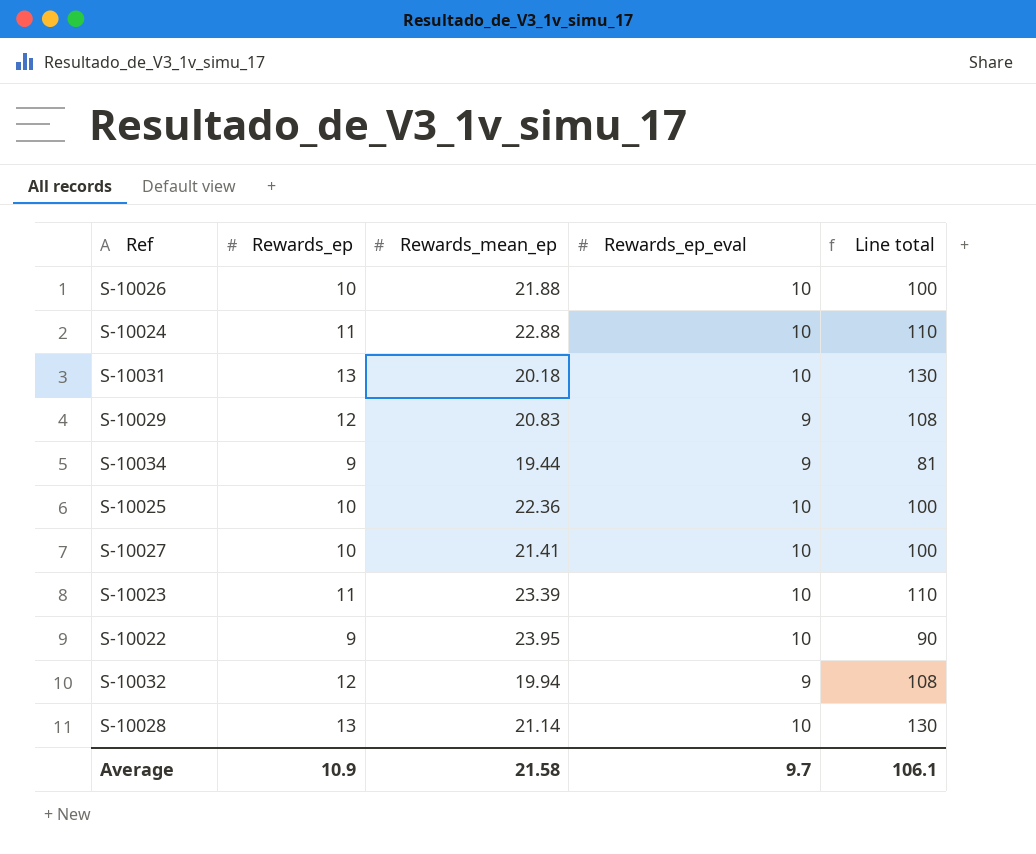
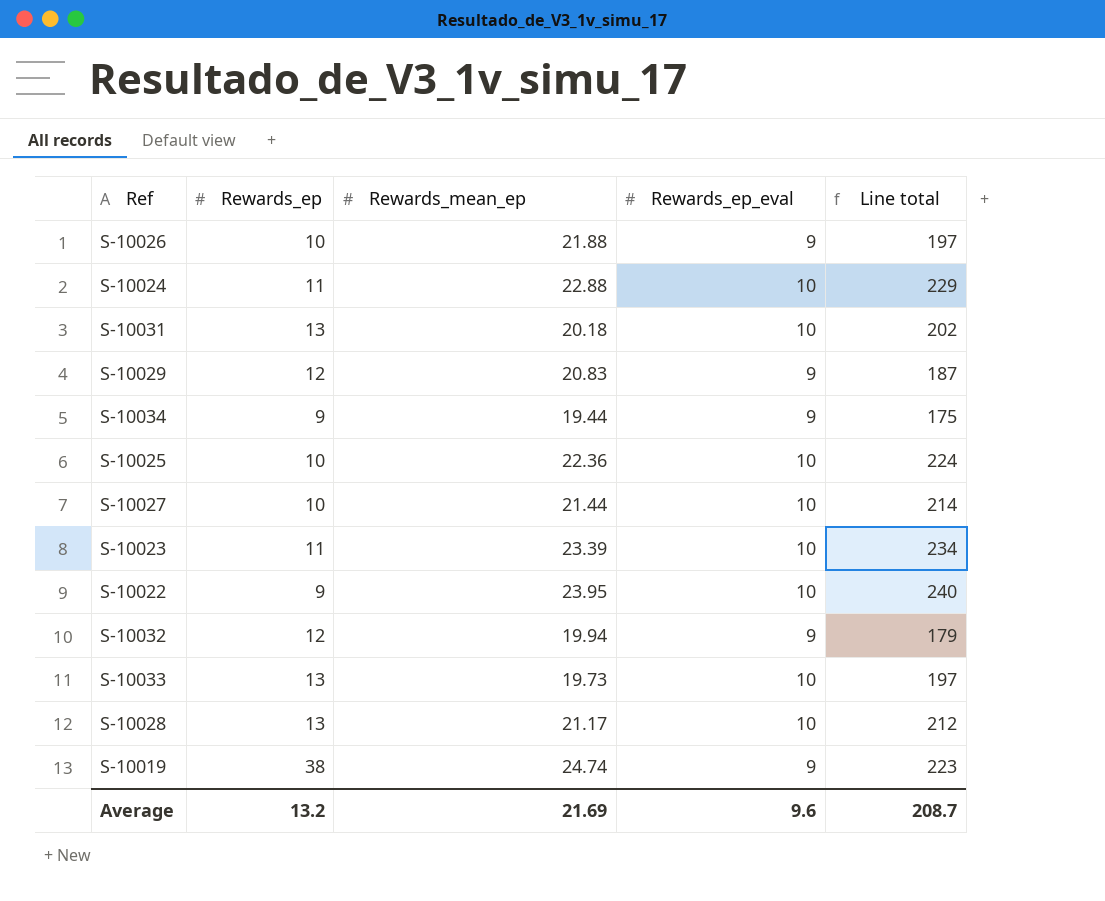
column Line total | formula: [Rewards_ep] * [Rewards_ep_eval] -> [Rewards_mean_ep] * [Rewards_ep_eval]
S-10026 | Rewards_ep_eval: 10 -> 9
S-10027 | Rewards_mean_ep: 21.41 -> 21.44
row S-10033: none -> 13 | 19.73 | 10 | 197
S-10028 | Rewards_mean_ep: 21.14 -> 21.17
row S-10019: none -> 38 | 24.74 | 9 | 223
Average | Rewards_ep: 10.9 -> 13.2
Average | Rewards_mean_ep: 21.58 -> 21.69
Average | Rewards_ep_eval: 9.7 -> 9.6
Average | Line total: 106.1 -> 208.7

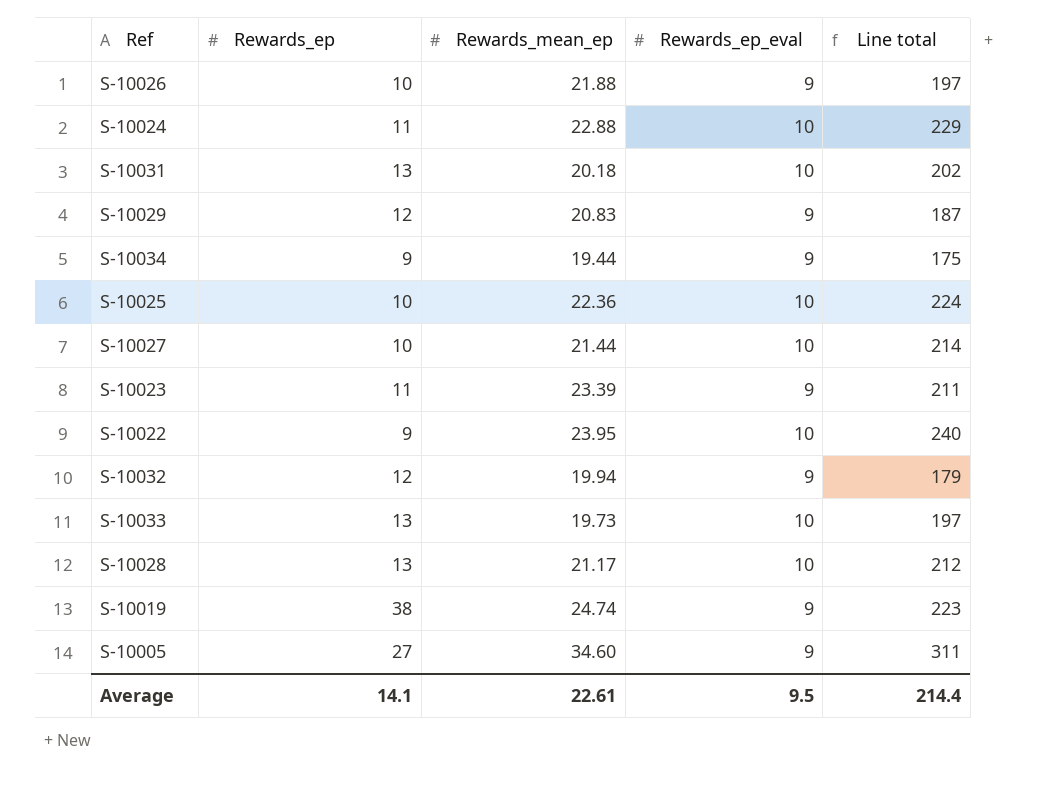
S-10023 | Rewards_ep_eval: 10 -> 9
S-10023 | Line total: 234 -> 211
row S-10005: none -> 27 | 34.60 | 9 | 311
Average | Rewards_ep: 13.2 -> 14.1
Average | Rewards_mean_ep: 21.69 -> 22.61
Average | Rewards_ep_eval: 9.6 -> 9.5
Average | Line total: 208.7 -> 214.4

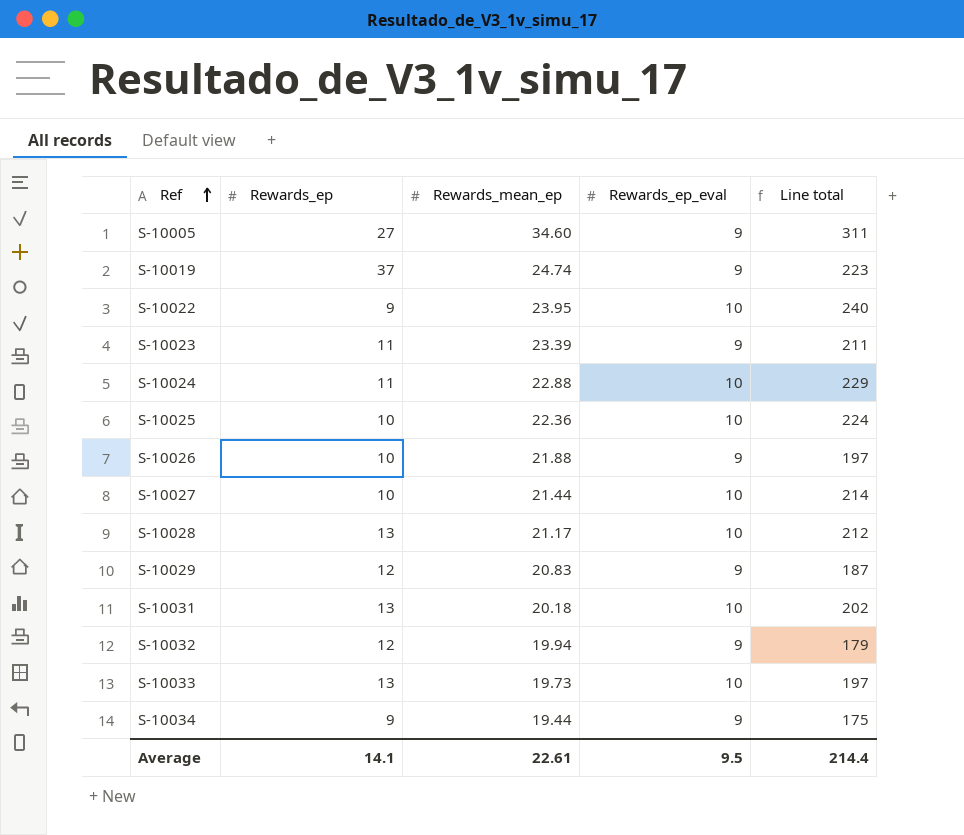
row order: none -> Ref ascending
S-10019 | Rewards_ep: 38 -> 37

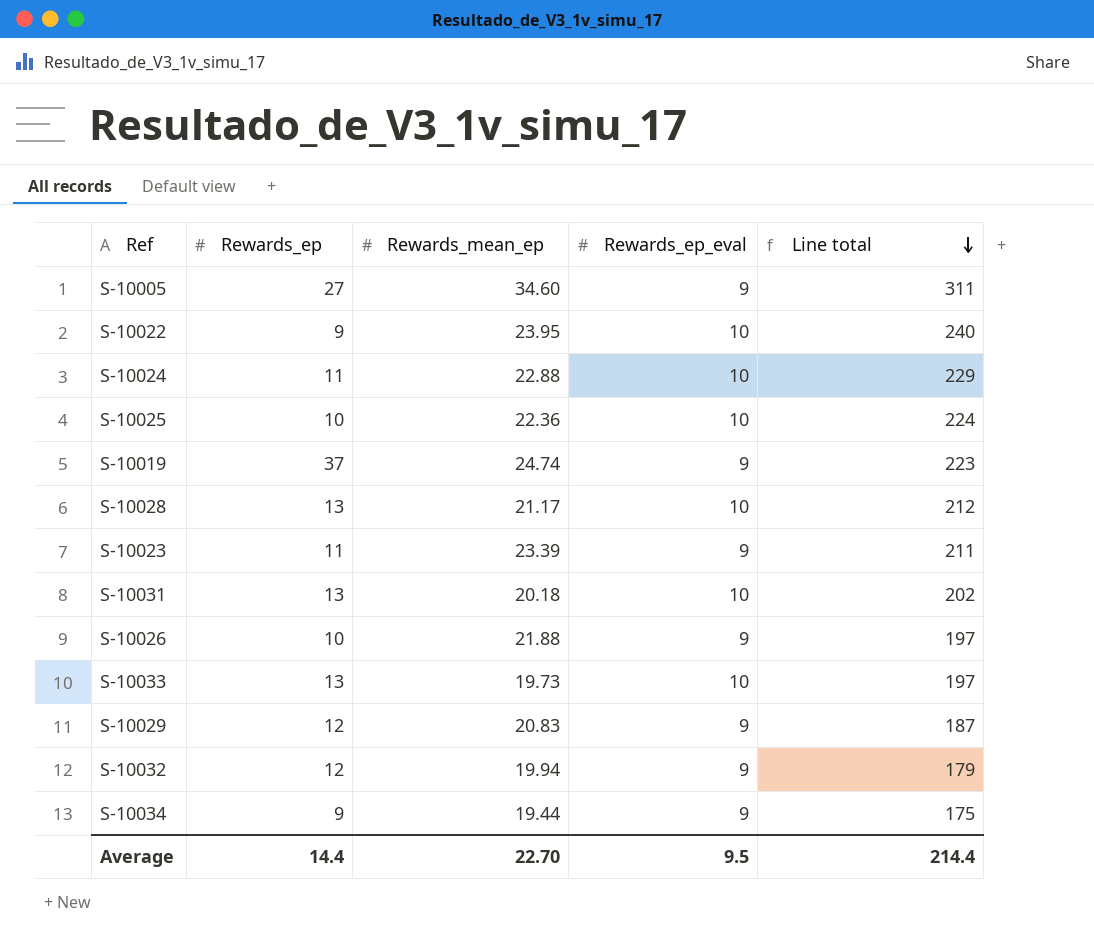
row order: Ref ascending -> Line total descending
row S-10027: 10 | 21.44 | 10 | 214 -> none
Average | Rewards_ep: 14.1 -> 14.4
Average | Rewards_mean_ep: 22.61 -> 22.70

